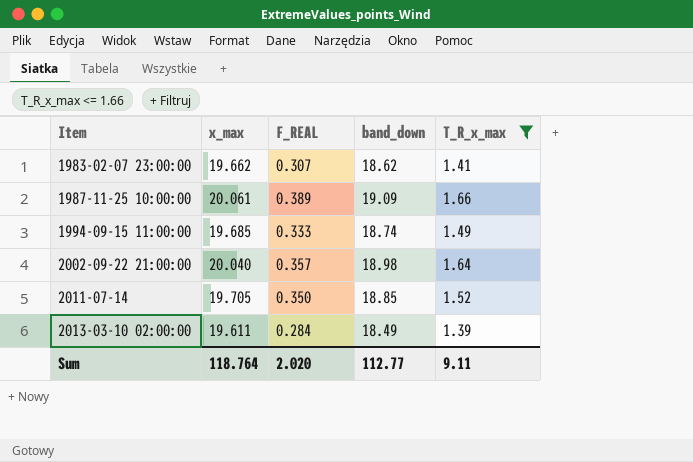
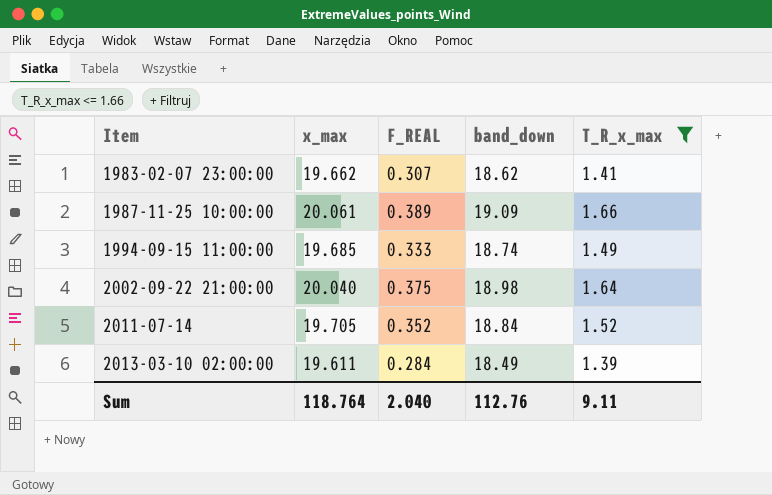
2002-09-22 21:00:00 | F_REAL: 0.357 -> 0.375
2011-07-14 | F_REAL: 0.350 -> 0.352
2011-07-14 | band_down: 18.85 -> 18.84
Sum | F_REAL: 2.020 -> 2.040
Sum | band_down: 112.77 -> 112.76

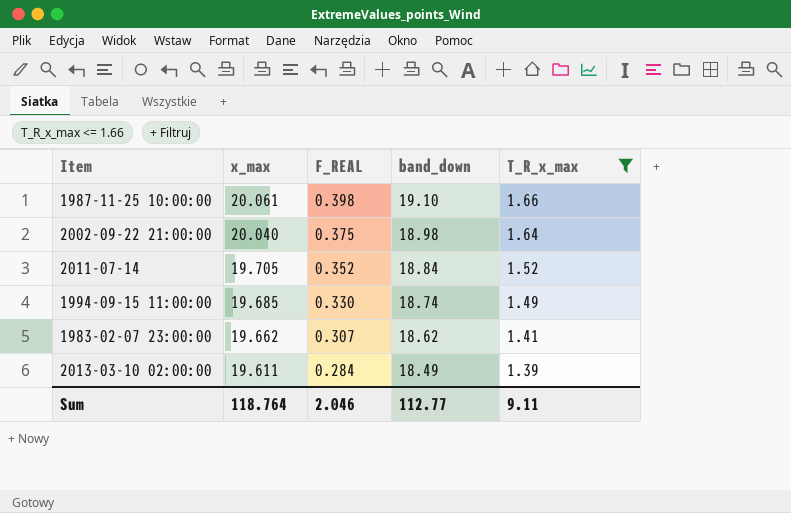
row order: Item ascending -> x_max descending
1987-11-25 10:00:00 | F_REAL: 0.389 -> 0.398
1987-11-25 10:00:00 | band_down: 19.09 -> 19.10
1994-09-15 11:00:00 | F_REAL: 0.333 -> 0.330
Sum | F_REAL: 2.040 -> 2.046
Sum | band_down: 112.76 -> 112.77

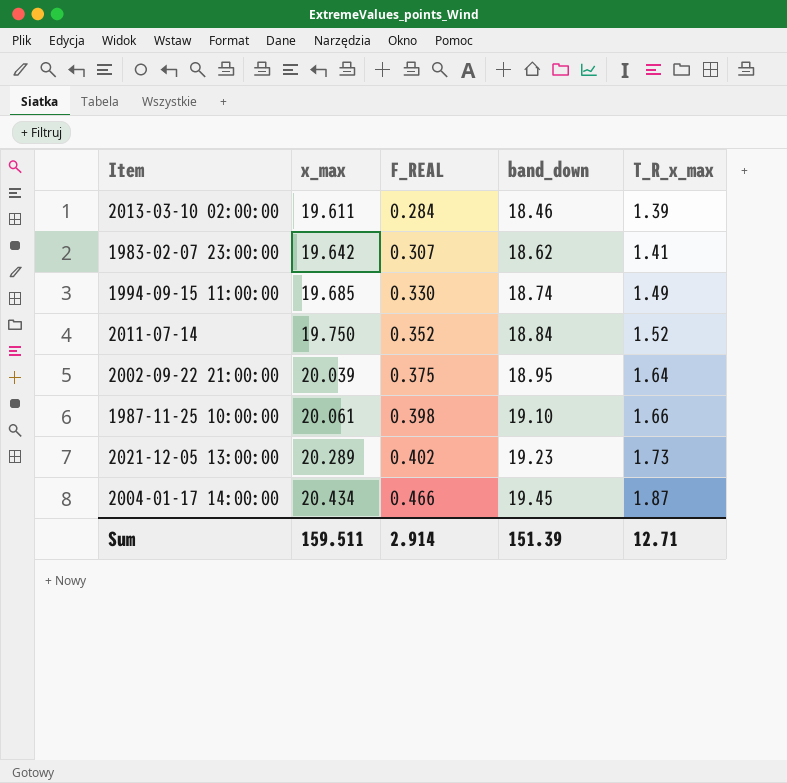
filter: T_R_x_max <= 1.66 -> none
row order: x_max descending -> x_max ascending
2013-03-10 02:00:00 | band_down: 18.49 -> 18.46
1983-02-07 23:00:00 | x_max: 19.662 -> 19.642
2011-07-14 | x_max: 19.705 -> 19.750
2002-09-22 21:00:00 | x_max: 20.040 -> 20.039
2002-09-22 21:00:00 | band_down: 18.98 -> 18.95
Sum | x_max: 118.764 -> 159.511
Sum | F_REAL: 2.046 -> 2.914
Sum | band_down: 112.77 -> 151.39
Sum | T_R_x_max: 9.11 -> 12.71

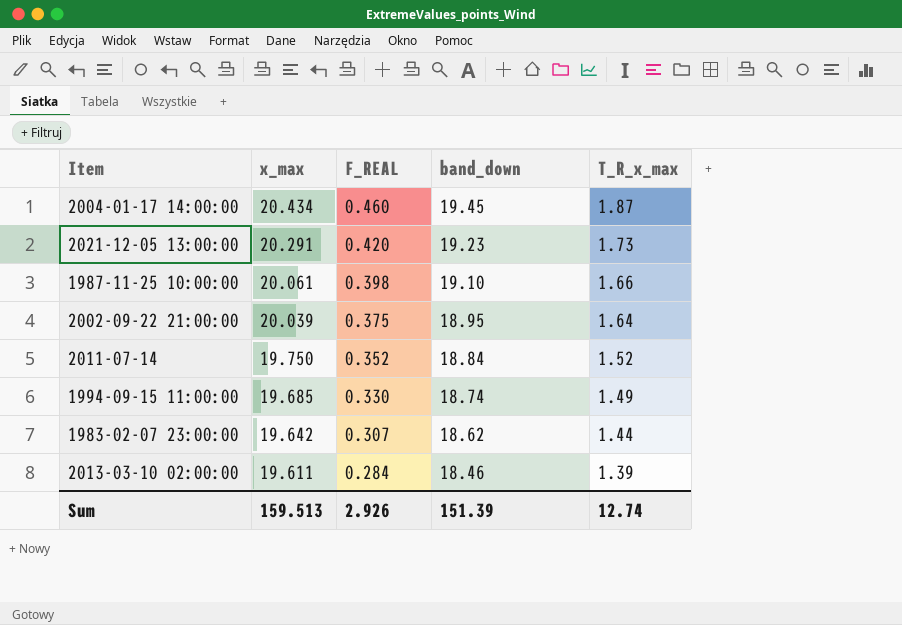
row order: x_max ascending -> x_max descending
2004-01-17 14:00:00 | F_REAL: 0.466 -> 0.460
2021-12-05 13:00:00 | x_max: 20.289 -> 20.291
2021-12-05 13:00:00 | F_REAL: 0.402 -> 0.420
1983-02-07 23:00:00 | T_R_x_max: 1.41 -> 1.44
Sum | x_max: 159.511 -> 159.513
Sum | F_REAL: 2.914 -> 2.926
Sum | T_R_x_max: 12.71 -> 12.74

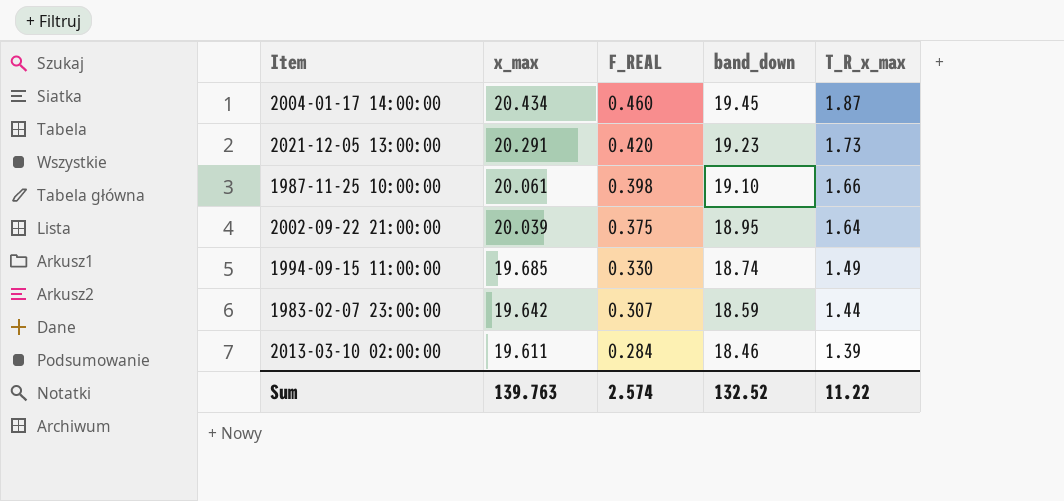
row 2011-07-14: 19.750 | 0.352 | 18.84 | 1.52 -> none
1983-02-07 23:00:00 | band_down: 18.62 -> 18.59
Sum | x_max: 159.513 -> 139.763
Sum | F_REAL: 2.926 -> 2.574
Sum | band_down: 151.39 -> 132.52
Sum | T_R_x_max: 12.74 -> 11.22

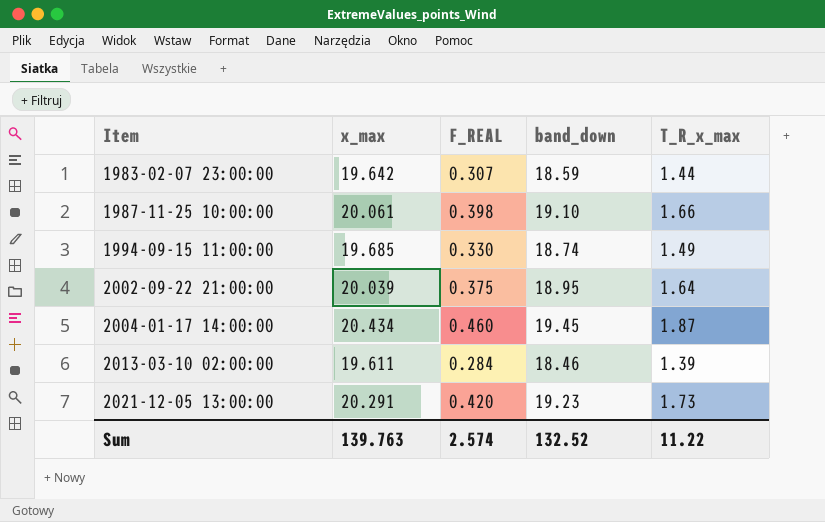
row order: x_max descending -> Item ascending

